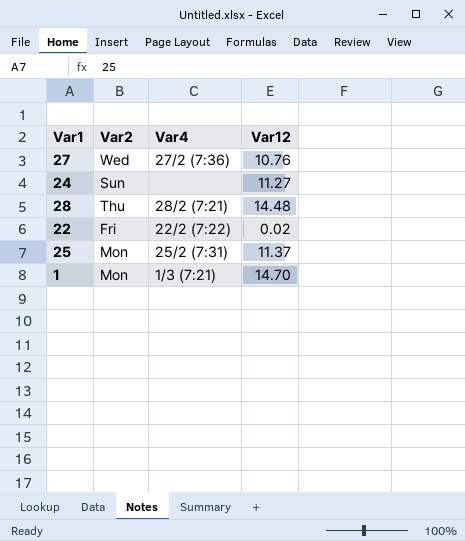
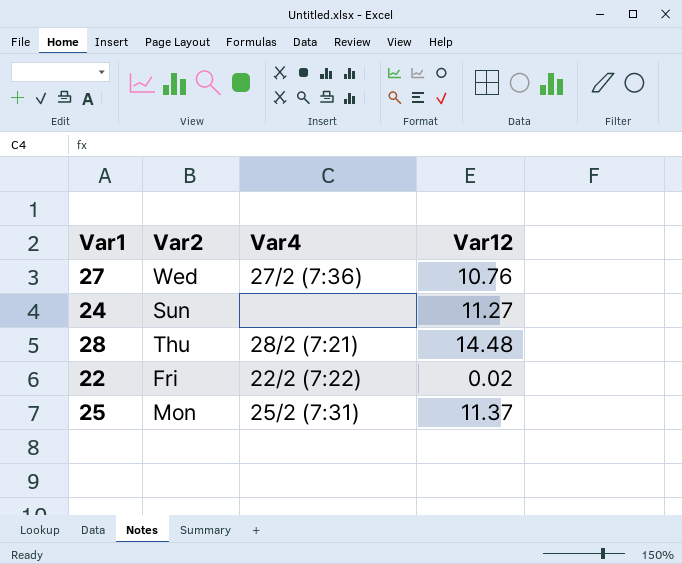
row 1: Mon | 1/3 (7:21) | 14.70 -> none

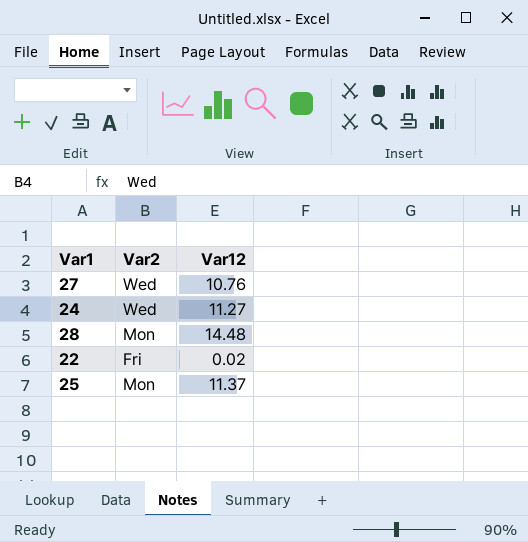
column Var4 | position: 3 -> none
24 | Var2: Sun -> Wed
28 | Var2: Thu -> Mon

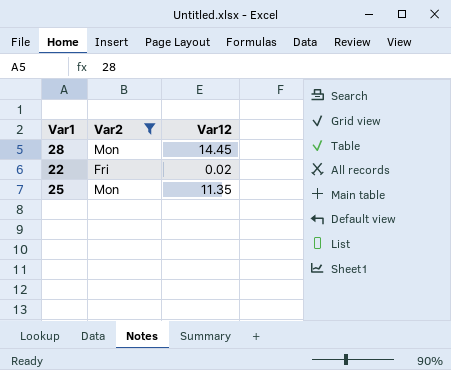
filter: none -> Var2 != Wed
28 | Var12: 14.48 -> 14.45
25 | Var12: 11.37 -> 11.35

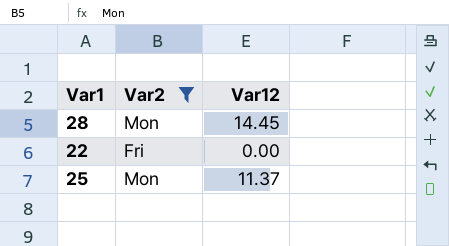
22 | Var12: 0.02 -> 0.00
25 | Var12: 11.35 -> 11.37

